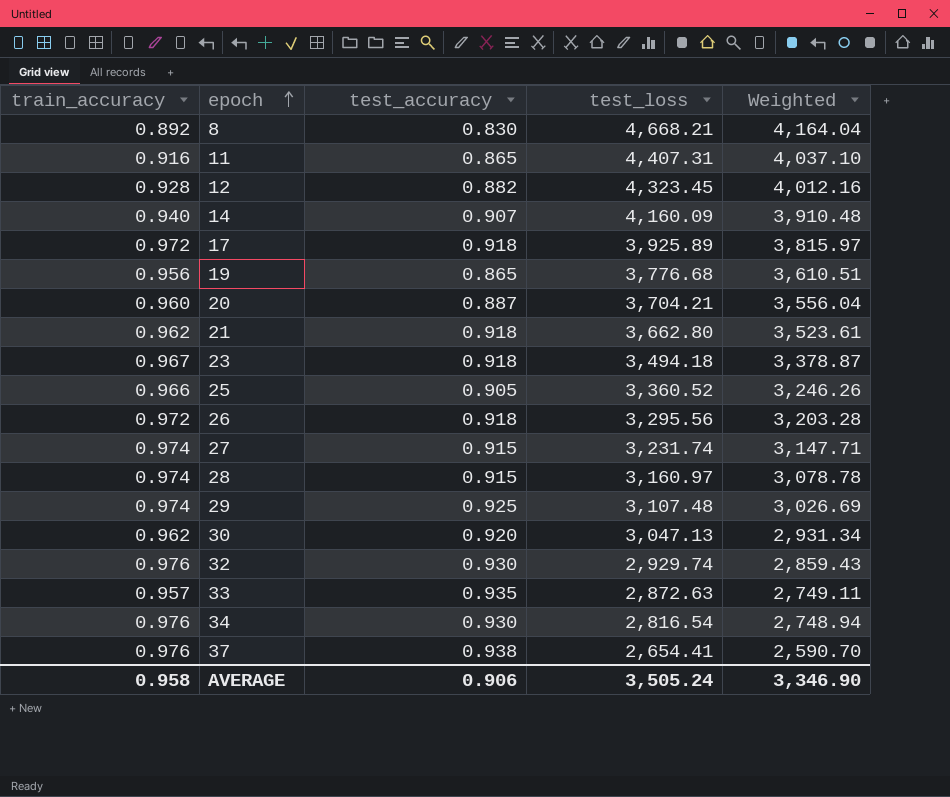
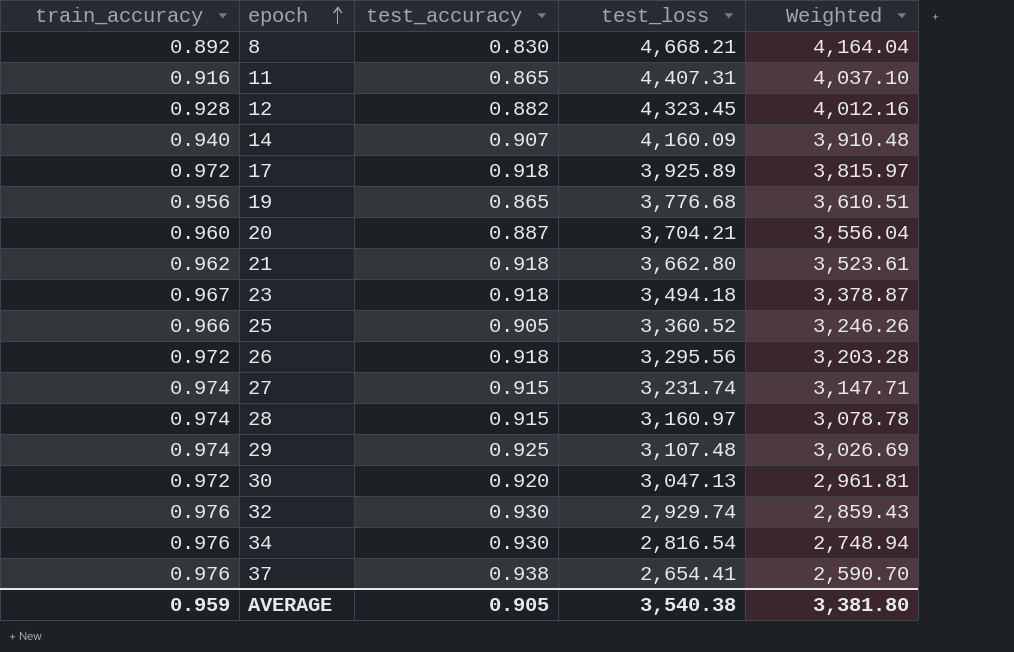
row 33: 0.957 | 0.935 | 2,872.63 | 2,749.11 -> none
30 | train_accuracy: 0.962 -> 0.972
30 | Weighted: 2,931.34 -> 2,961.81
AVERAGE | train_accuracy: 0.958 -> 0.959
AVERAGE | test_accuracy: 0.906 -> 0.905
AVERAGE | test_loss: 3,505.24 -> 3,540.38
AVERAGE | Weighted: 3,346.90 -> 3,381.80

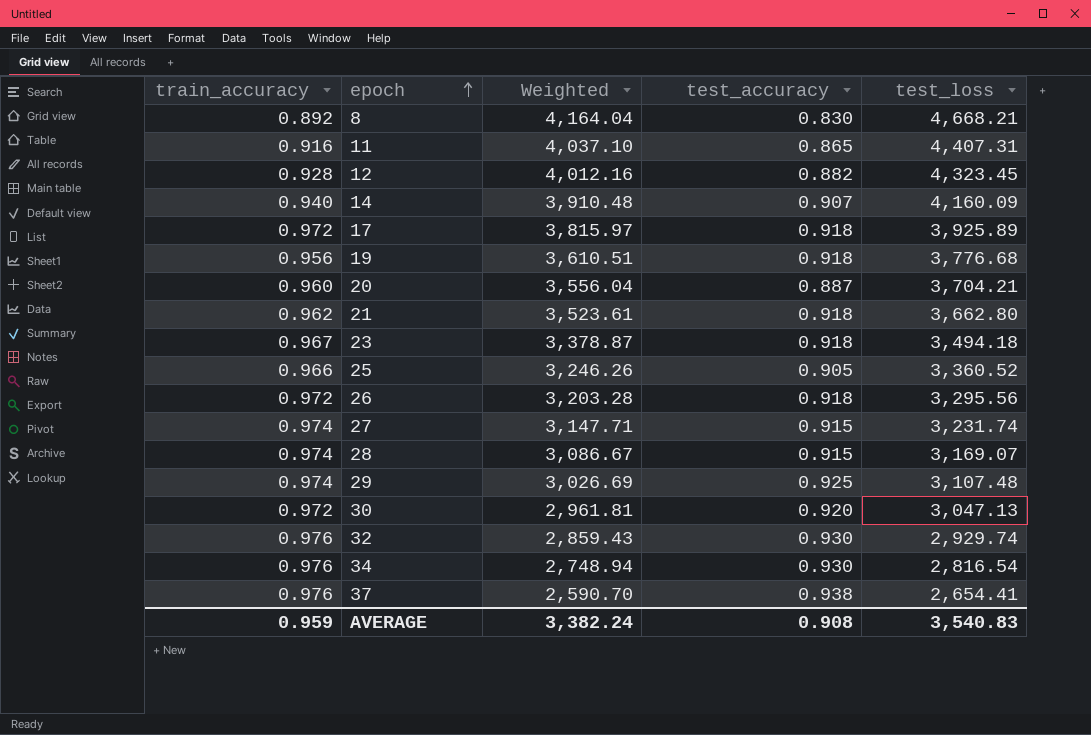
column Weighted | position: 5 -> 3
19 | test_accuracy: 0.865 -> 0.918
28 | Weighted: 3,078.78 -> 3,086.67
28 | test_loss: 3,160.97 -> 3,169.07
AVERAGE | Weighted: 3,381.80 -> 3,382.24
AVERAGE | test_accuracy: 0.905 -> 0.908
AVERAGE | test_loss: 3,540.38 -> 3,540.83

